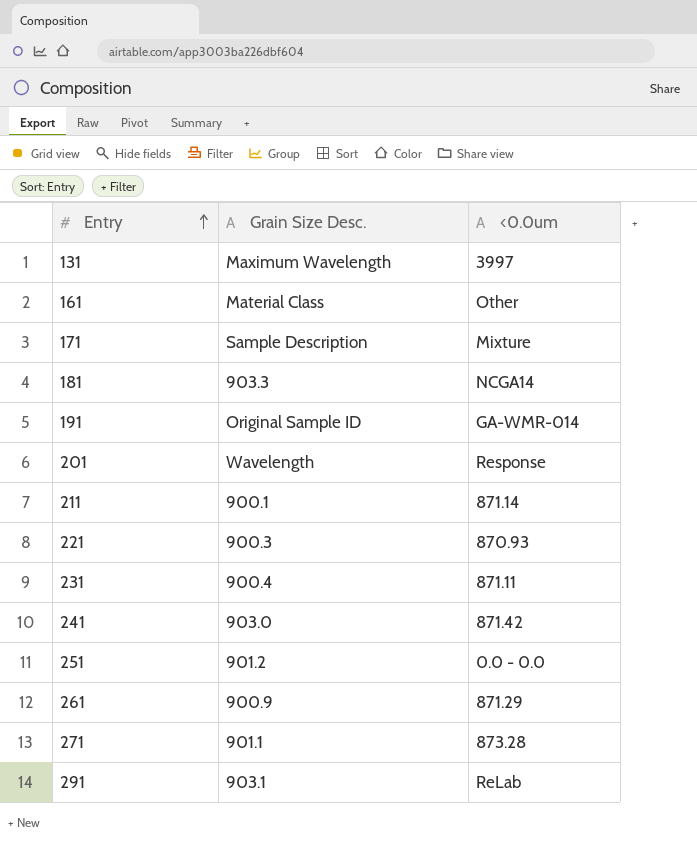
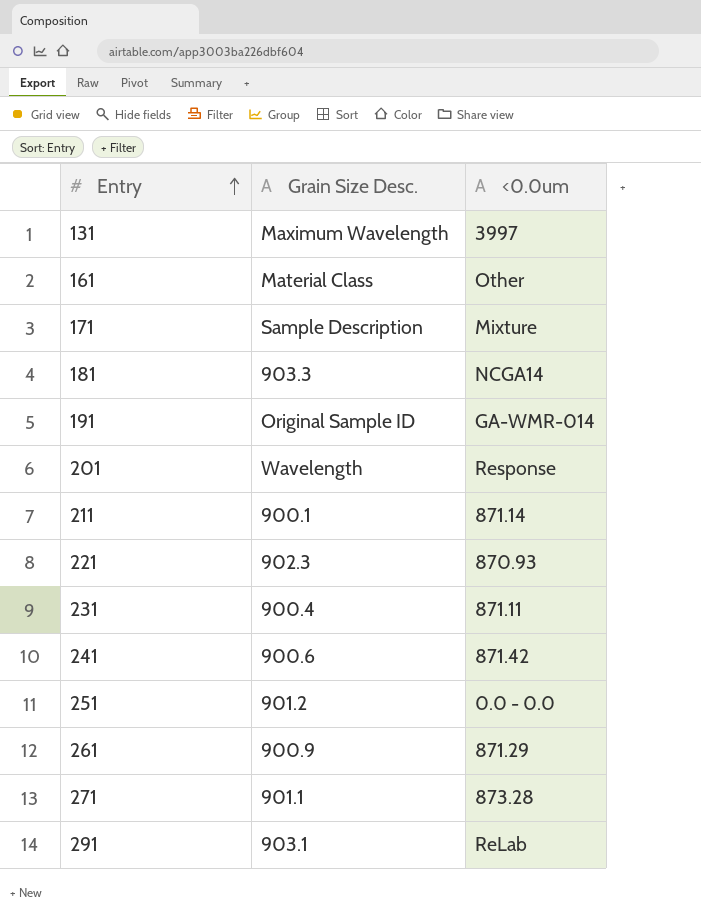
221 | Grain Size Desc.: 900.3 -> 902.3
241 | Grain Size Desc.: 903.0 -> 900.6

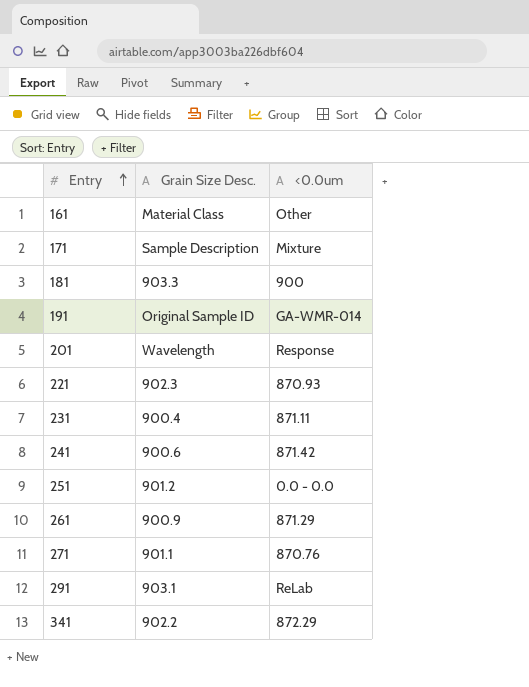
row 131: Maximum Wavelength | 3997 -> none
row 211: 900.1 | 871.14 -> none
181 | <0.0um: NCGA14 -> 900
271 | <0.0um: 873.28 -> 870.76
row 341: none -> 902.2 | 872.29

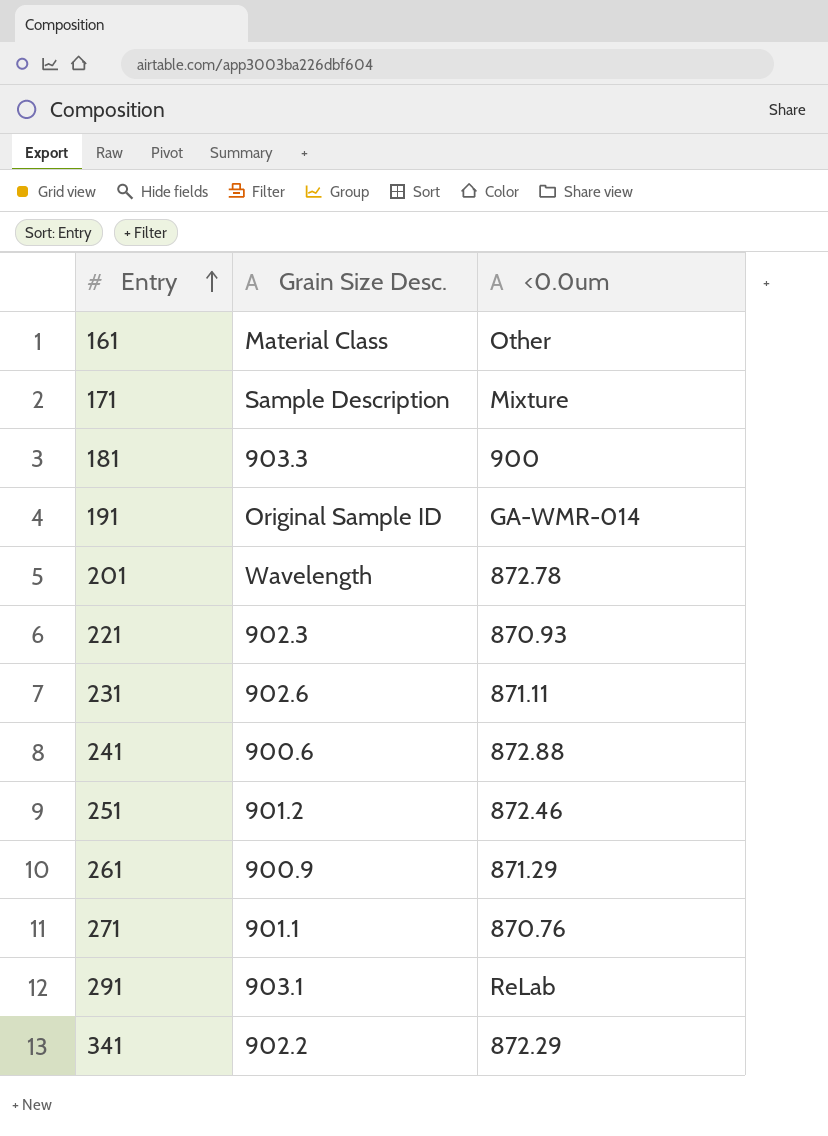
201 | <0.0um: Response -> 872.78
231 | Grain Size Desc.: 900.4 -> 902.6
241 | <0.0um: 871.42 -> 872.88
251 | <0.0um: 0.0 - 0.0 -> 872.46

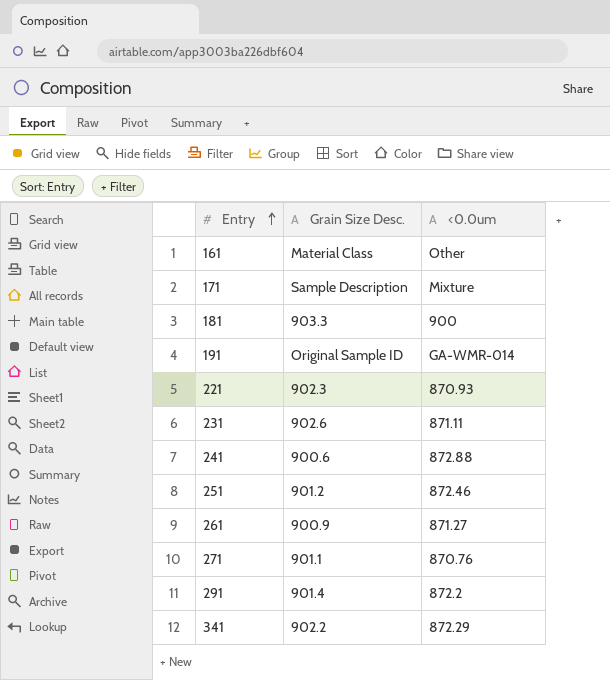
row 201: Wavelength | 872.78 -> none
261 | <0.0um: 871.29 -> 871.27
291 | Grain Size Desc.: 903.1 -> 901.4
291 | <0.0um: ReLab -> 872.2

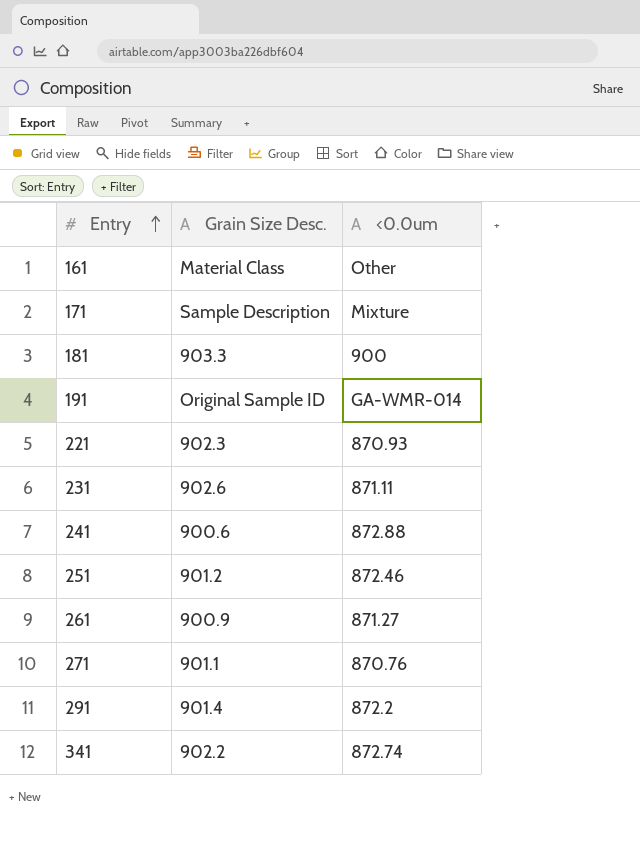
341 | <0.0um: 872.29 -> 872.74

